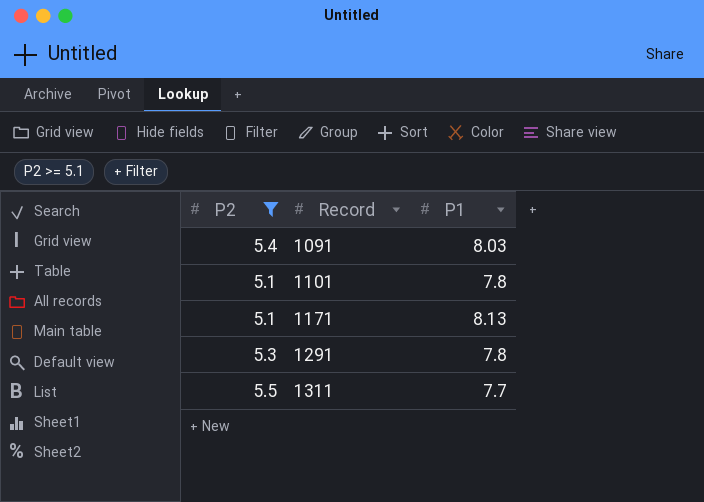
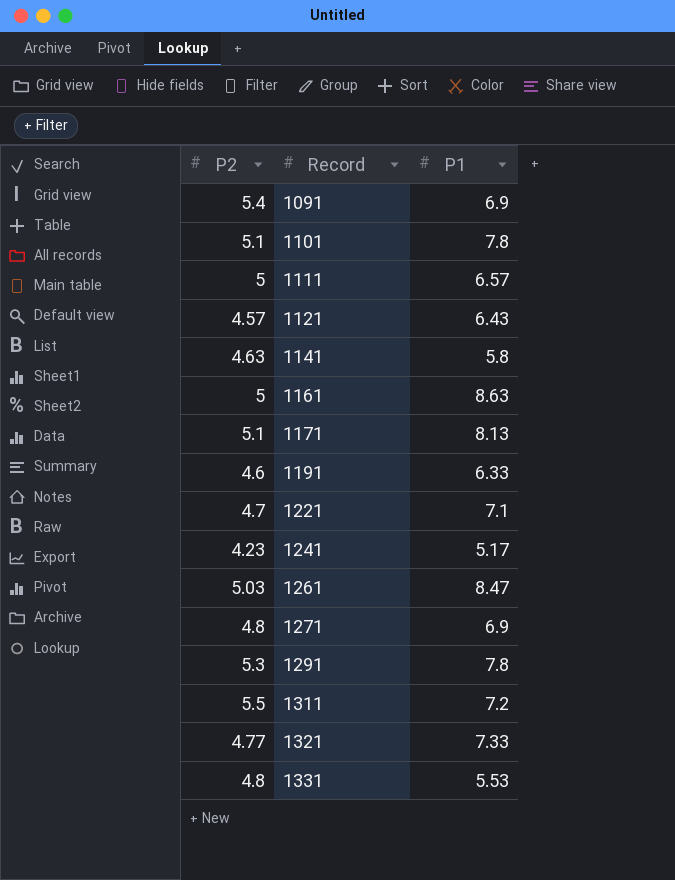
filter: P2 >= 5.1 -> none
1091 | P1: 8.03 -> 6.9
1311 | P1: 7.7 -> 7.2

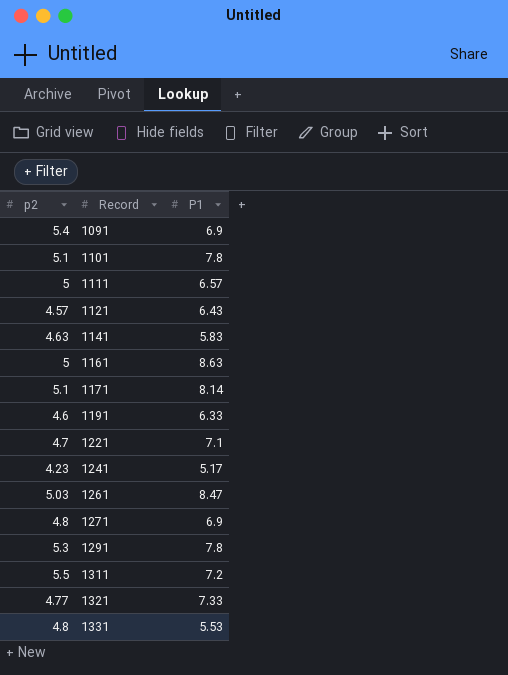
column name: P2 -> p2
1141 | P1: 5.8 -> 5.83
1171 | P1: 8.13 -> 8.14

